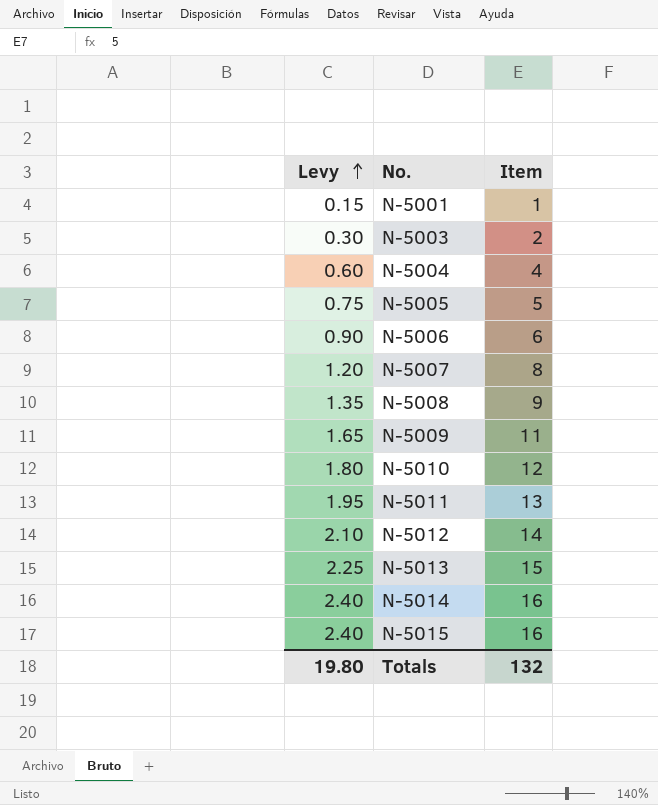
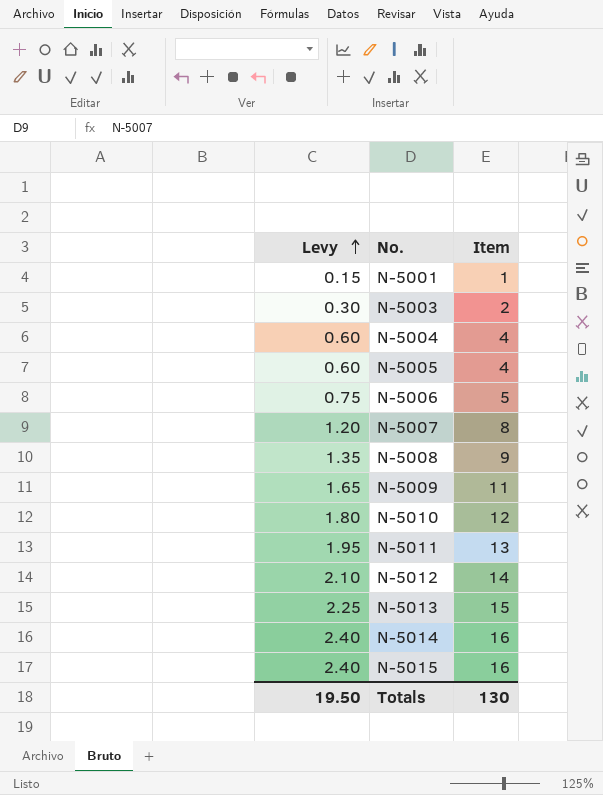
N-5005 | Levy: 0.75 -> 0.60
N-5005 | Item: 5 -> 4
N-5006 | Levy: 0.90 -> 0.75
N-5006 | Item: 6 -> 5
Totals | Levy: 19.80 -> 19.50
Totals | Item: 132 -> 130

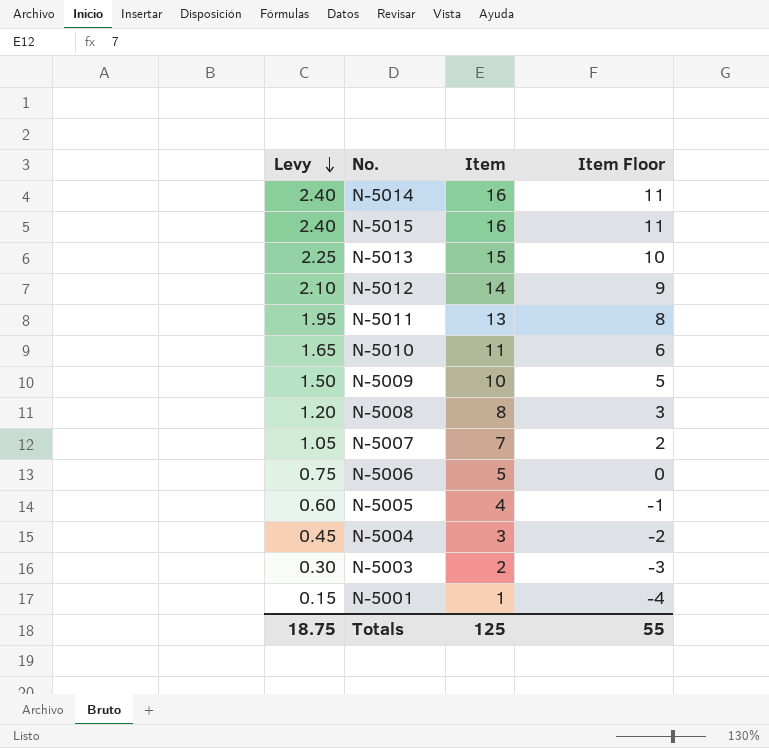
row order: Levy ascending -> Levy descending
column Item Floor | formula: none -> [Item] - 5
N-5010 | Levy: 1.80 -> 1.65
N-5010 | Item: 12 -> 11
N-5009 | Levy: 1.65 -> 1.50
N-5009 | Item: 11 -> 10
N-5008 | Levy: 1.35 -> 1.20
N-5008 | Item: 9 -> 8
N-5007 | Levy: 1.20 -> 1.05
N-5007 | Item: 8 -> 7
N-5004 | Levy: 0.60 -> 0.45
N-5004 | Item: 4 -> 3
Totals | Levy: 19.50 -> 18.75
Totals | Item: 130 -> 125

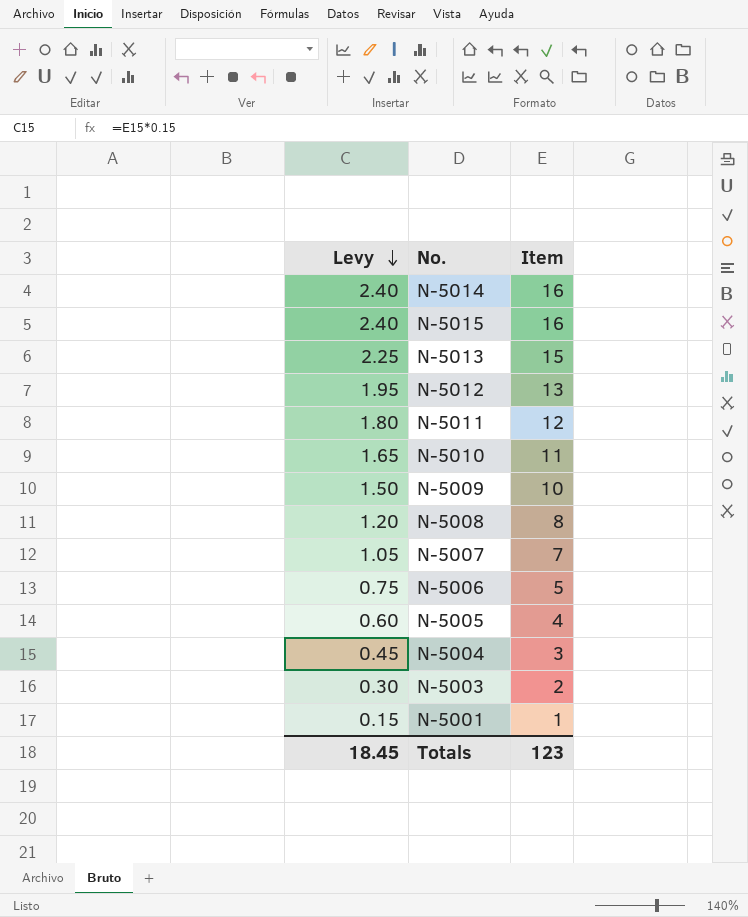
column Item Floor | formula: [Item] - 5 -> none
N-5012 | Levy: 2.10 -> 1.95
N-5012 | Item: 14 -> 13
N-5011 | Levy: 1.95 -> 1.80
N-5011 | Item: 13 -> 12
Totals | Levy: 18.75 -> 18.45
Totals | Item: 125 -> 123

